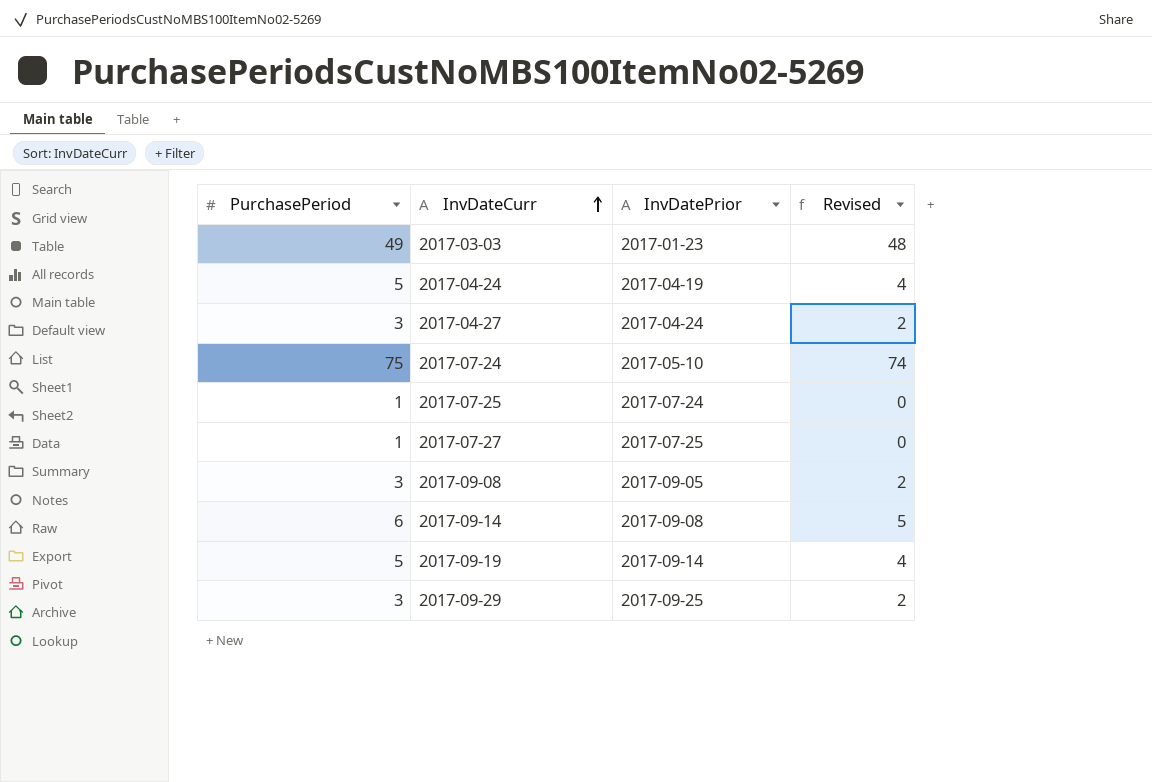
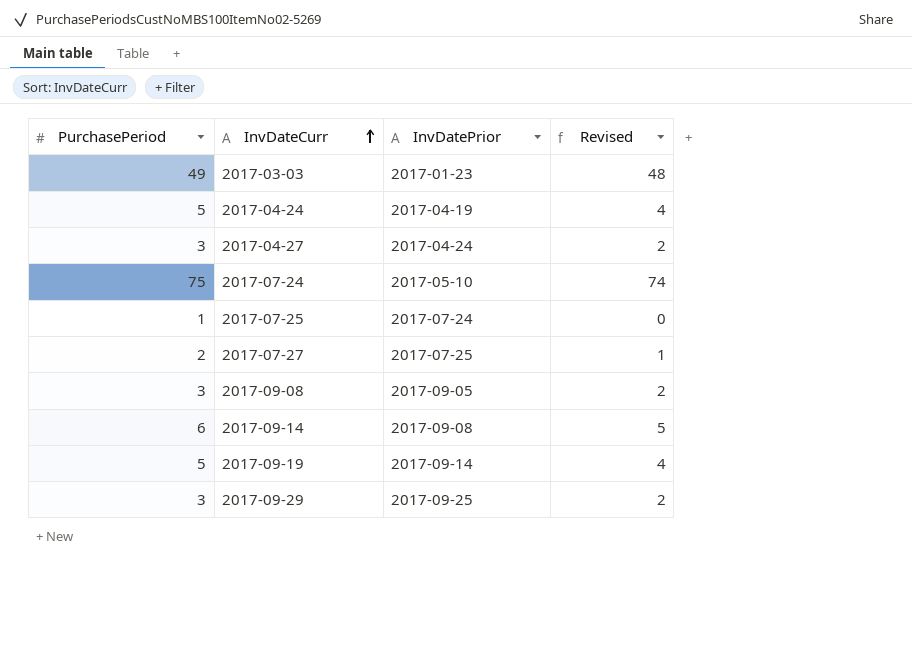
2017-07-27 | PurchasePeriod: 1 -> 2
2017-07-27 | Revised: 0 -> 1

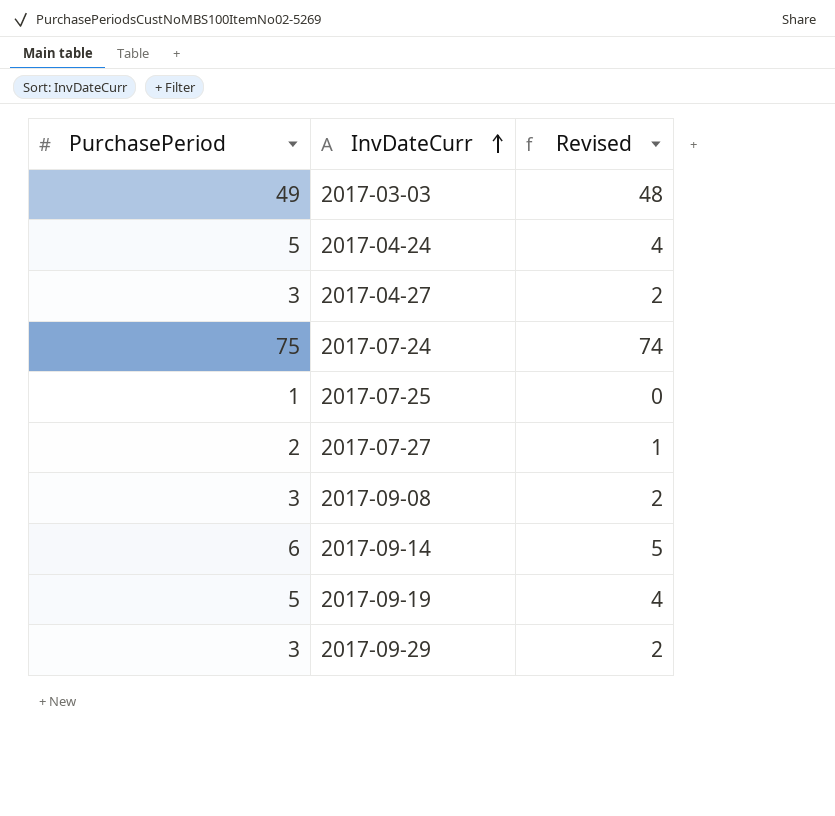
column InvDatePrior | position: 3 -> none

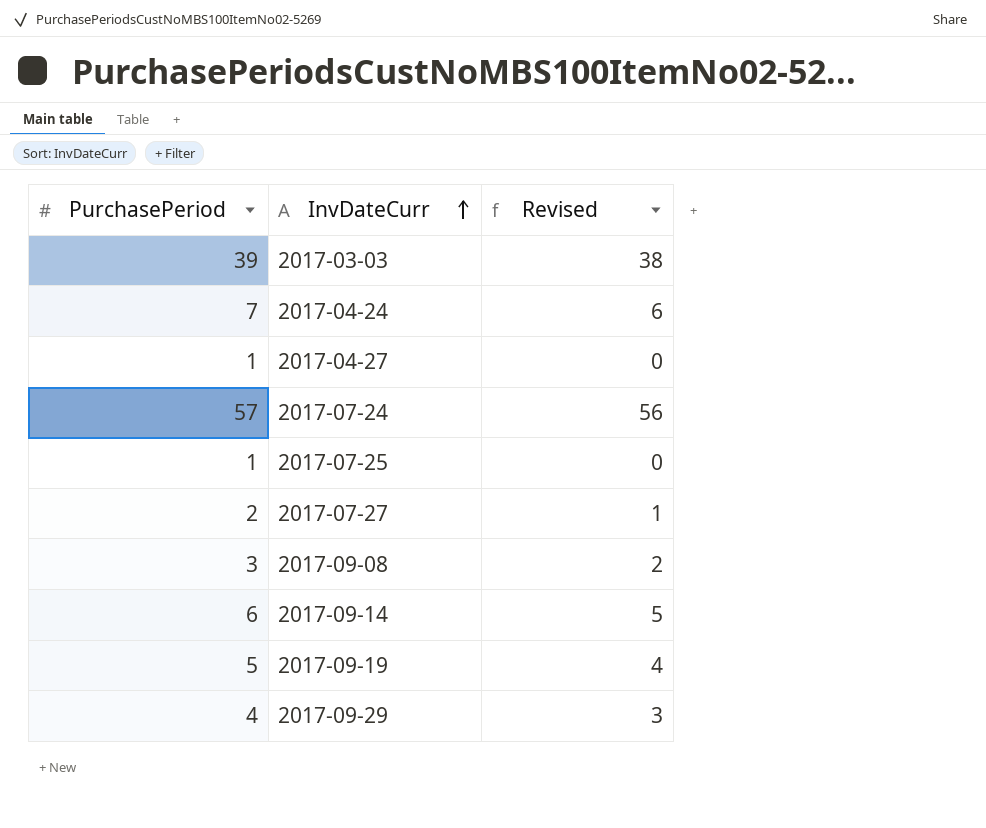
2017-03-03 | PurchasePeriod: 49 -> 39
2017-03-03 | Revised: 48 -> 38
2017-04-24 | PurchasePeriod: 5 -> 7
2017-04-24 | Revised: 4 -> 6
2017-04-27 | PurchasePeriod: 3 -> 1
2017-04-27 | Revised: 2 -> 0
2017-07-24 | PurchasePeriod: 75 -> 57
2017-07-24 | Revised: 74 -> 56
2017-09-29 | PurchasePeriod: 3 -> 4
2017-09-29 | Revised: 2 -> 3

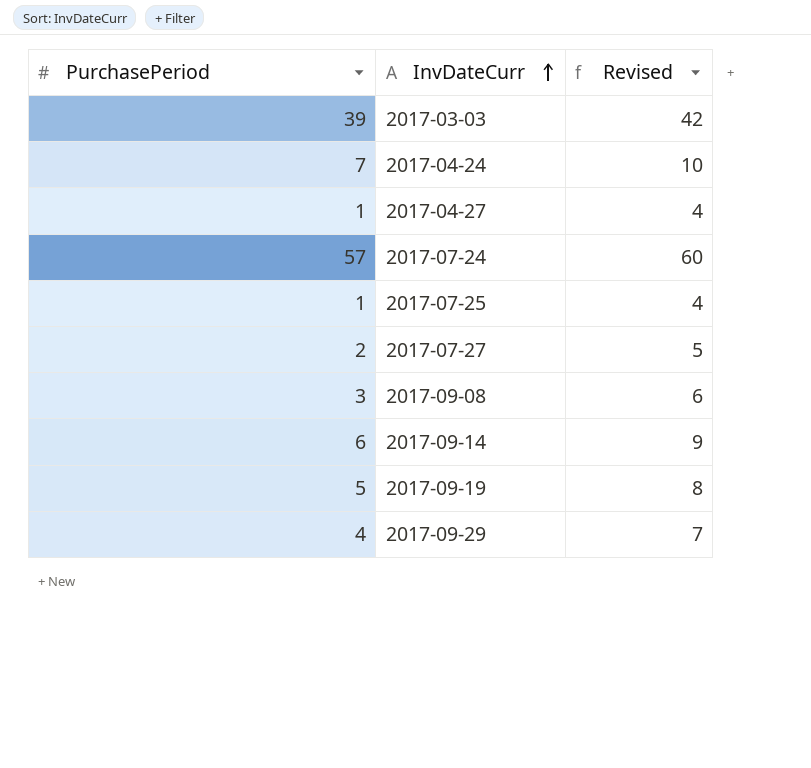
column Revised | formula: [PurchasePeriod] - 1 -> [PurchasePeriod] + 3

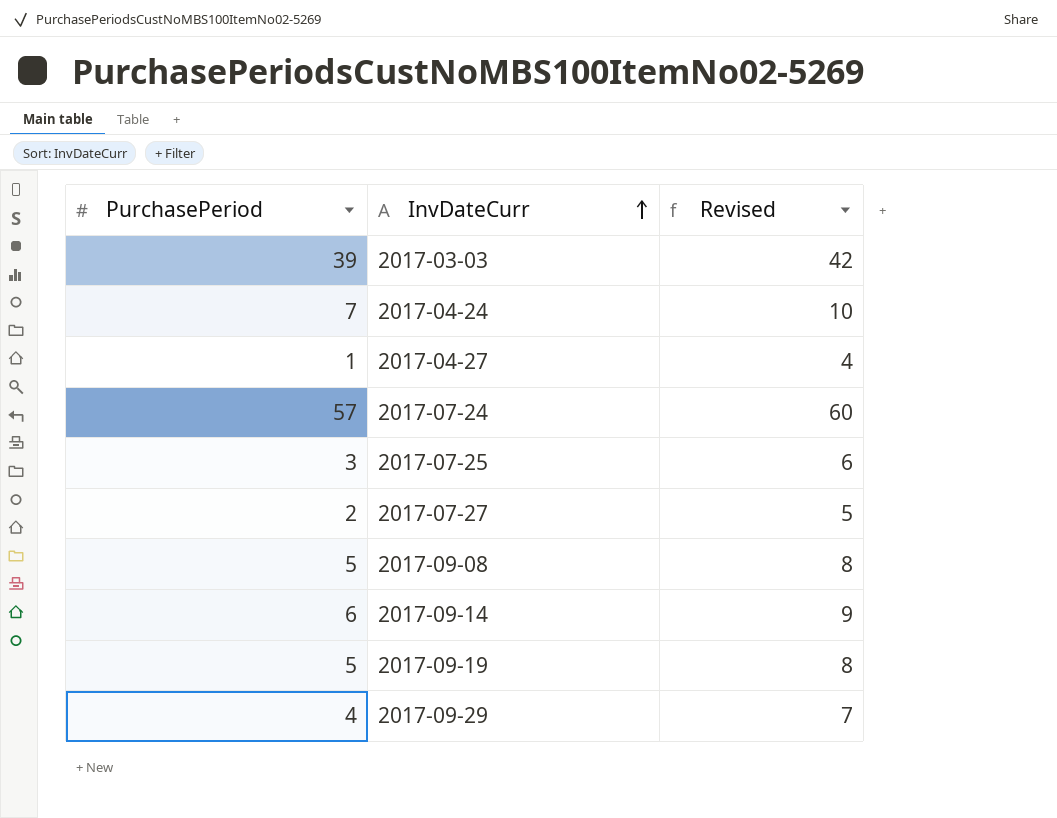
2017-07-25 | PurchasePeriod: 1 -> 3
2017-07-25 | Revised: 4 -> 6
2017-09-08 | PurchasePeriod: 3 -> 5
2017-09-08 | Revised: 6 -> 8

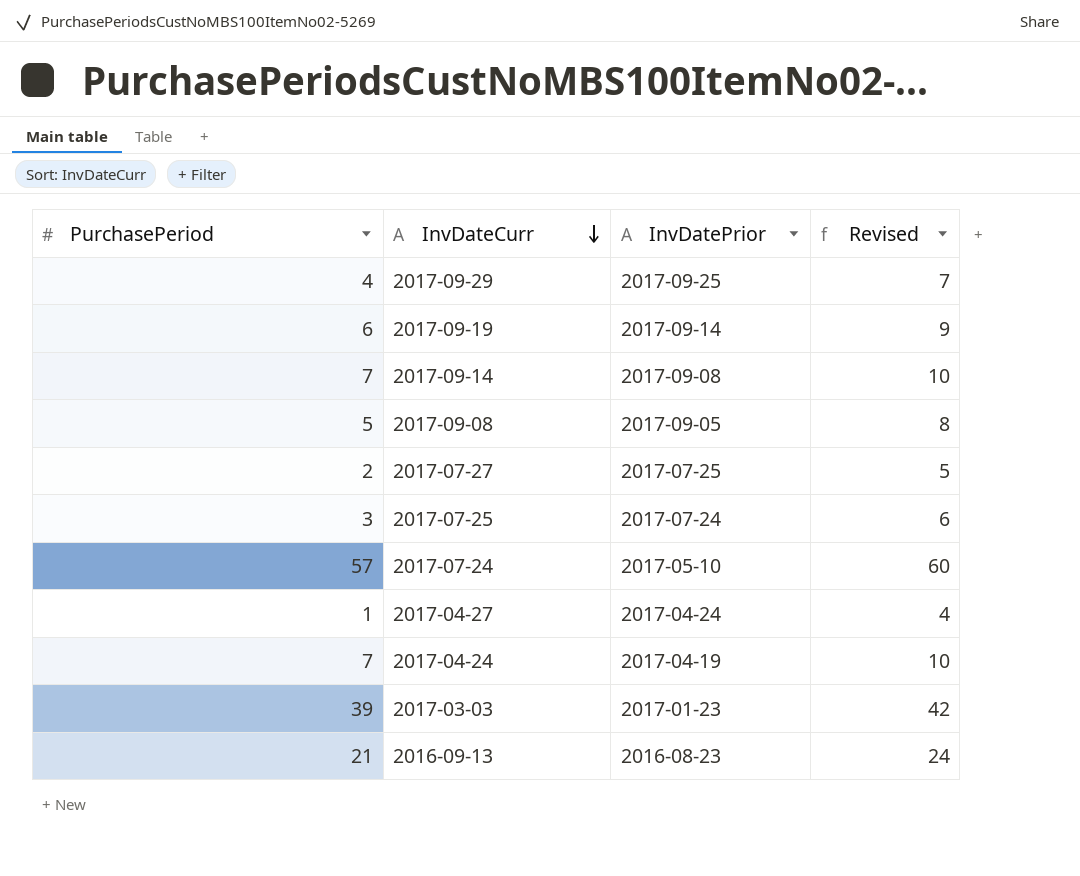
row order: InvDateCurr ascending -> InvDateCurr descending
column InvDatePrior | position: none -> 3
2017-09-19 | PurchasePeriod: 5 -> 6
2017-09-19 | Revised: 8 -> 9
2017-09-14 | PurchasePeriod: 6 -> 7
2017-09-14 | Revised: 9 -> 10
row 2016-09-13: none -> 21 | 2016-08-23 | 24

